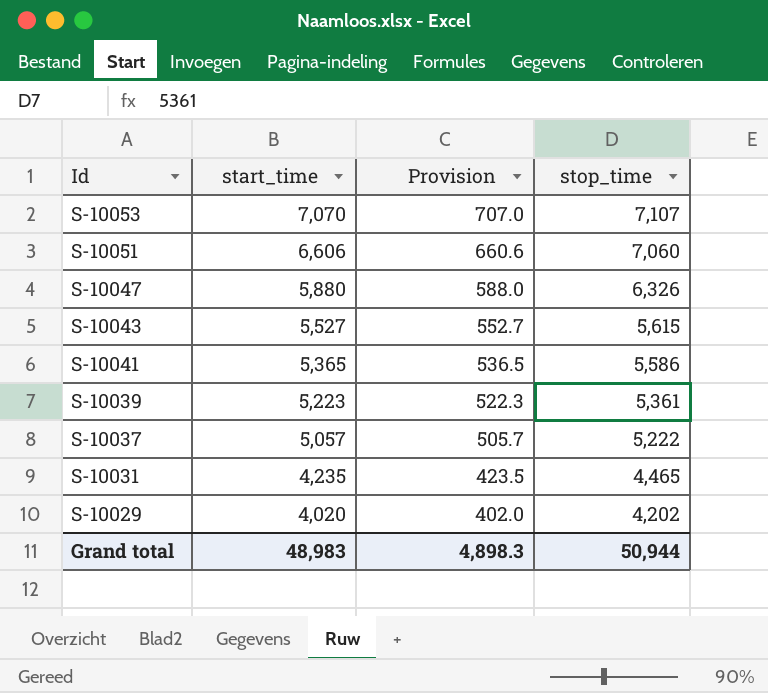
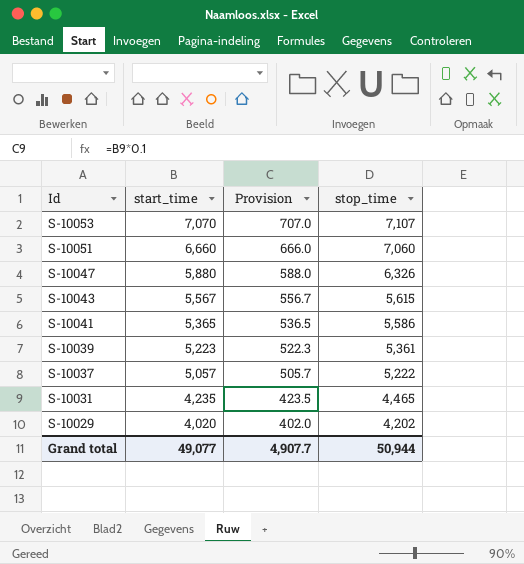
S-10051 | start_time: 6,606 -> 6,660
S-10051 | Provision: 660.6 -> 666.0
S-10043 | start_time: 5,527 -> 5,567
S-10043 | Provision: 552.7 -> 556.7
Grand total | start_time: 48,983 -> 49,077
Grand total | Provision: 4,898.3 -> 4,907.7

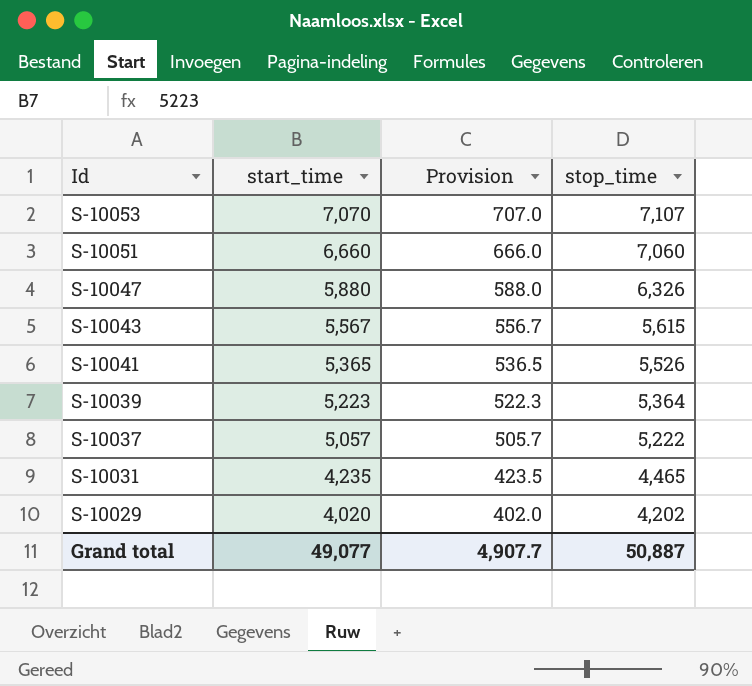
S-10041 | stop_time: 5,586 -> 5,526
S-10039 | stop_time: 5,361 -> 5,364
Grand total | stop_time: 50,944 -> 50,887

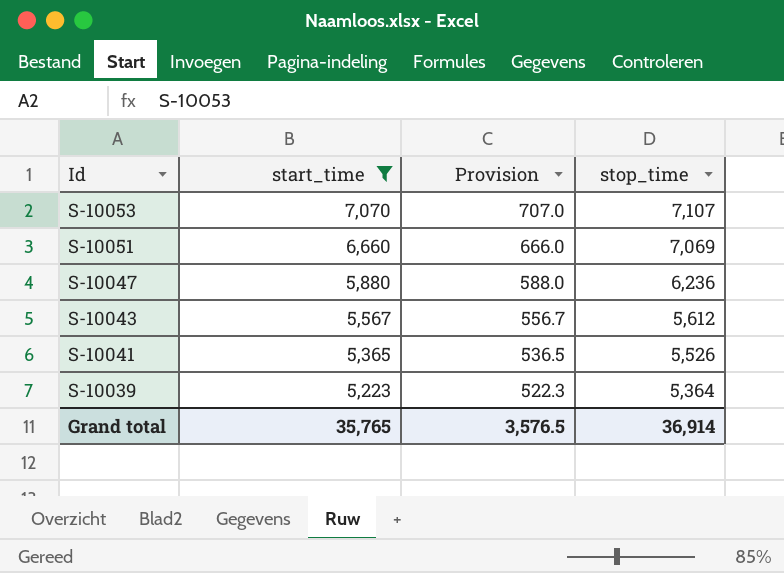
filter: none -> start_time >= 5,223
S-10051 | stop_time: 7,060 -> 7,069
S-10047 | stop_time: 6,326 -> 6,236
S-10043 | stop_time: 5,615 -> 5,612
Grand total | start_time: 49,077 -> 35,765
Grand total | Provision: 4,907.7 -> 3,576.5
Grand total | stop_time: 50,887 -> 36,914

